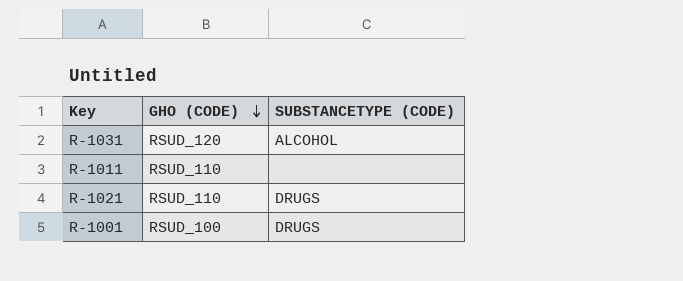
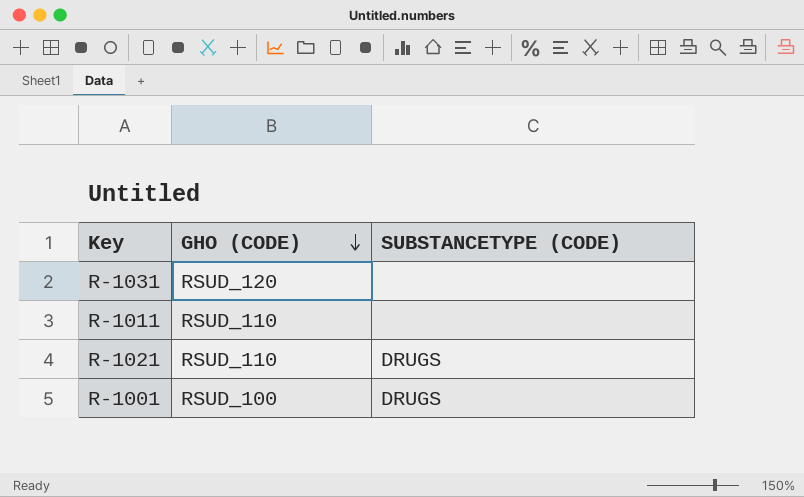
R-1031 | SUBSTANCETYPE (CODE): ALCOHOL -> none

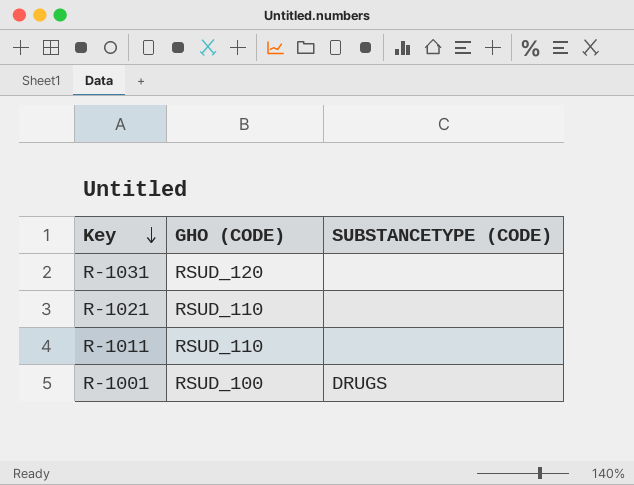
row order: GHO (CODE) descending -> Key descending
R-1021 | SUBSTANCETYPE (CODE): DRUGS -> none

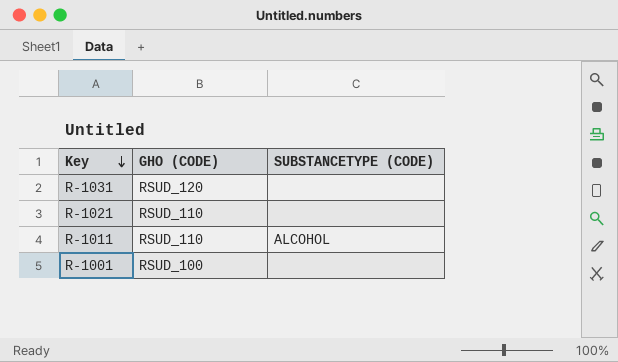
R-1011 | SUBSTANCETYPE (CODE): none -> ALCOHOL
R-1001 | SUBSTANCETYPE (CODE): DRUGS -> none

